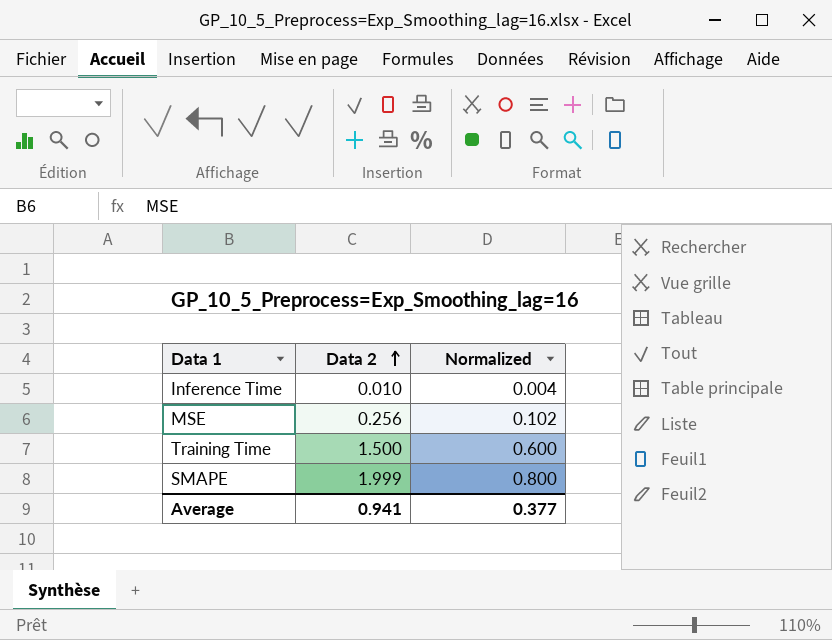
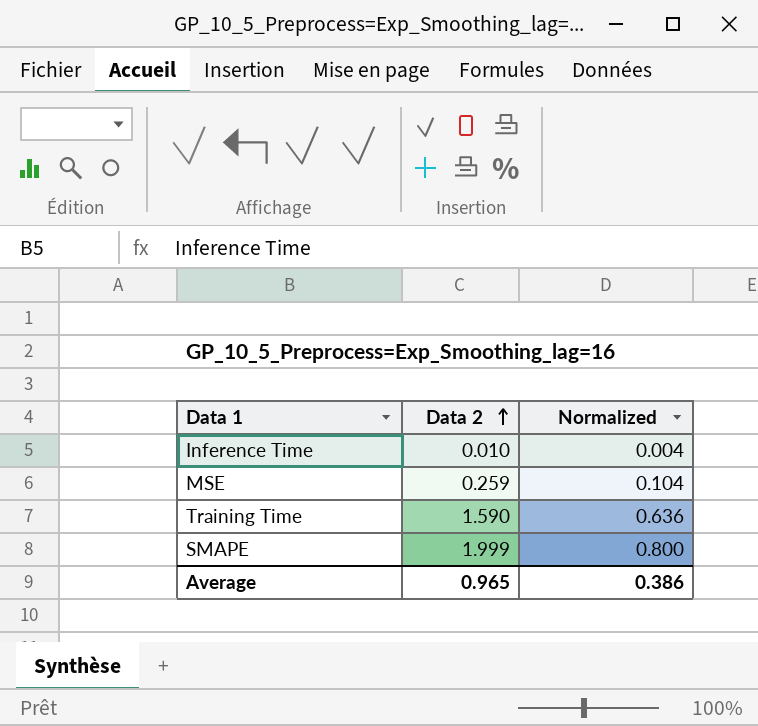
MSE | Data 2: 0.256 -> 0.259
MSE | Normalized: 0.102 -> 0.104
Training Time | Data 2: 1.500 -> 1.590
Training Time | Normalized: 0.600 -> 0.636
Average | Data 2: 0.941 -> 0.965
Average | Normalized: 0.377 -> 0.386

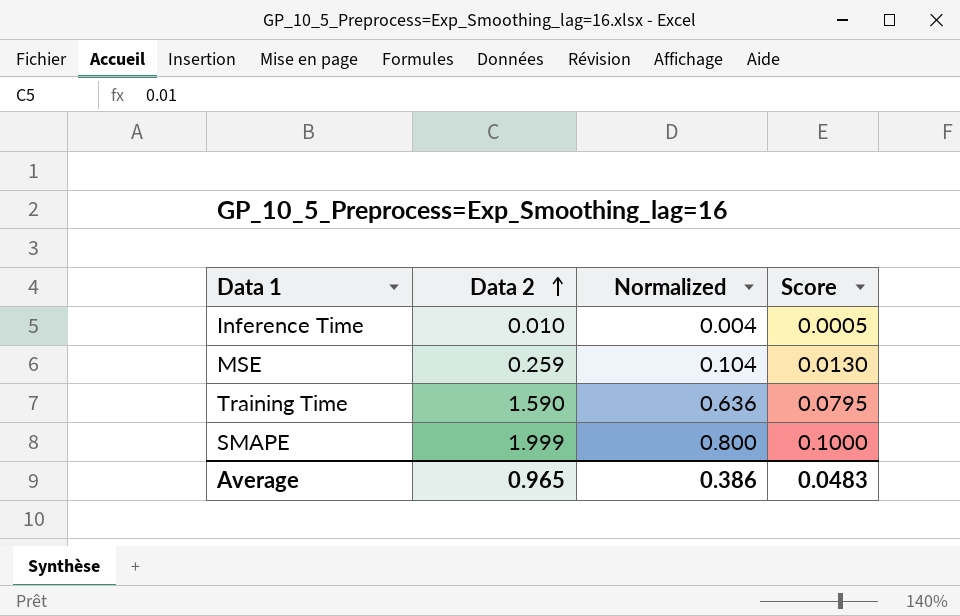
column Score | formula: none -> [Data 2] * 0.05

